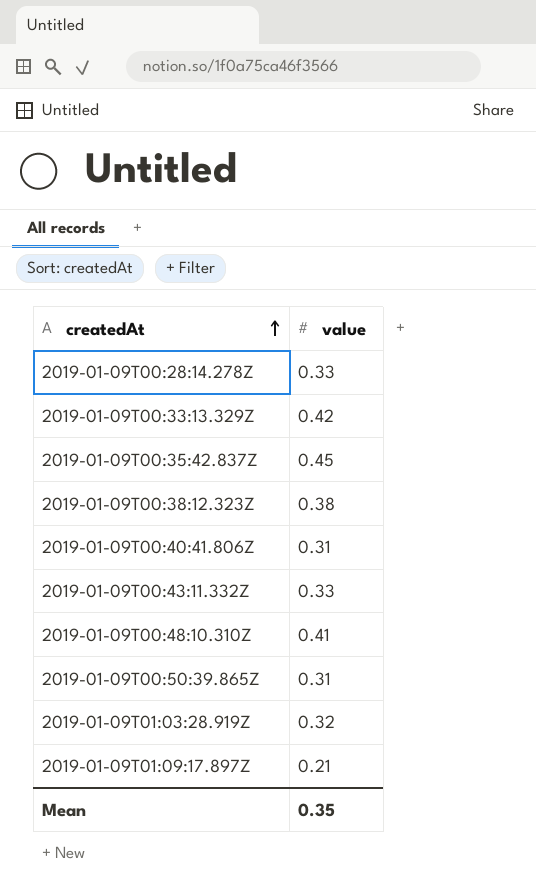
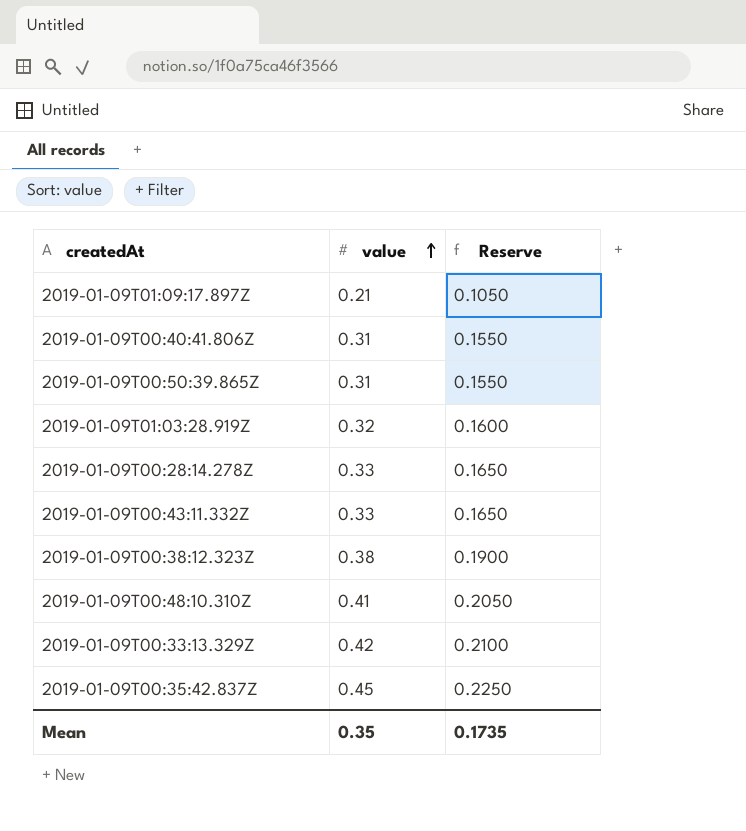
row order: createdAt ascending -> value ascending
column Reserve | formula: none -> [value] * 0.5

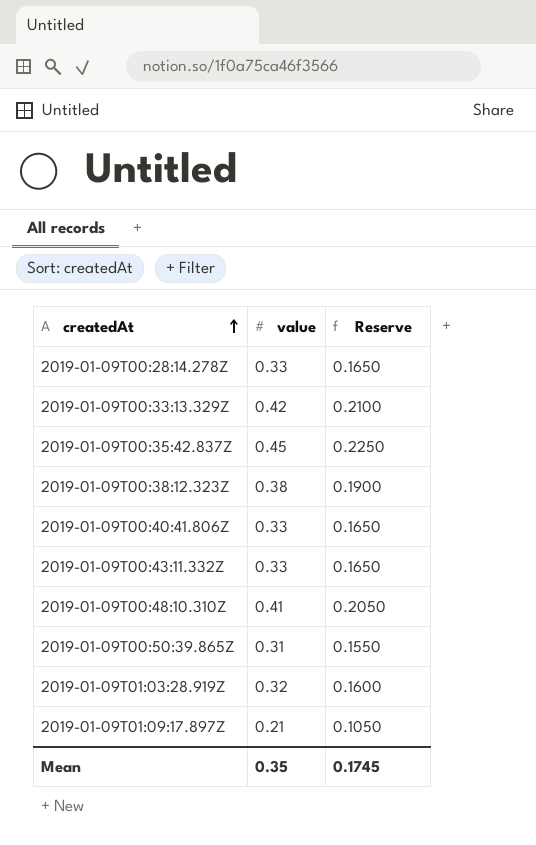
row order: value ascending -> createdAt ascending
2019-01-09T00:40:41.806Z | value: 0.31 -> 0.33
2019-01-09T00:40:41.806Z | Reserve: 0.1550 -> 0.1650
Mean | Reserve: 0.1735 -> 0.1745

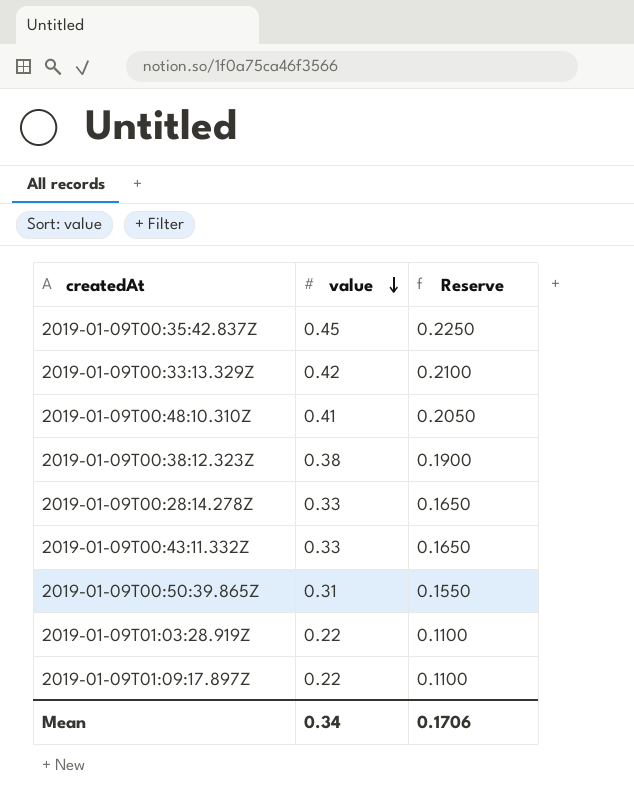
row order: createdAt ascending -> value descending
row 2019-01-09T00:40:41.806Z: 0.33 | 0.1650 -> none
2019-01-09T01:03:28.919Z | value: 0.32 -> 0.22
2019-01-09T01:03:28.919Z | Reserve: 0.1600 -> 0.1100
2019-01-09T01:09:17.897Z | value: 0.21 -> 0.22
2019-01-09T01:09:17.897Z | Reserve: 0.1050 -> 0.1100
Mean | value: 0.35 -> 0.34
Mean | Reserve: 0.1745 -> 0.1706

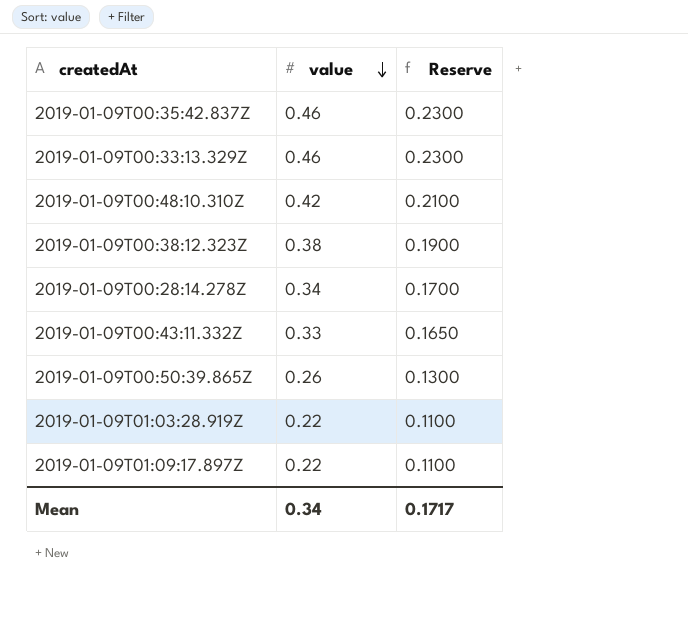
2019-01-09T00:35:42.837Z | value: 0.45 -> 0.46
2019-01-09T00:35:42.837Z | Reserve: 0.2250 -> 0.2300
2019-01-09T00:33:13.329Z | value: 0.42 -> 0.46
2019-01-09T00:33:13.329Z | Reserve: 0.2100 -> 0.2300
2019-01-09T00:48:10.310Z | value: 0.41 -> 0.42
2019-01-09T00:48:10.310Z | Reserve: 0.2050 -> 0.2100
2019-01-09T00:28:14.278Z | value: 0.33 -> 0.34
2019-01-09T00:28:14.278Z | Reserve: 0.1650 -> 0.1700
2019-01-09T00:50:39.865Z | value: 0.31 -> 0.26
2019-01-09T00:50:39.865Z | Reserve: 0.1550 -> 0.1300
Mean | Reserve: 0.1706 -> 0.1717

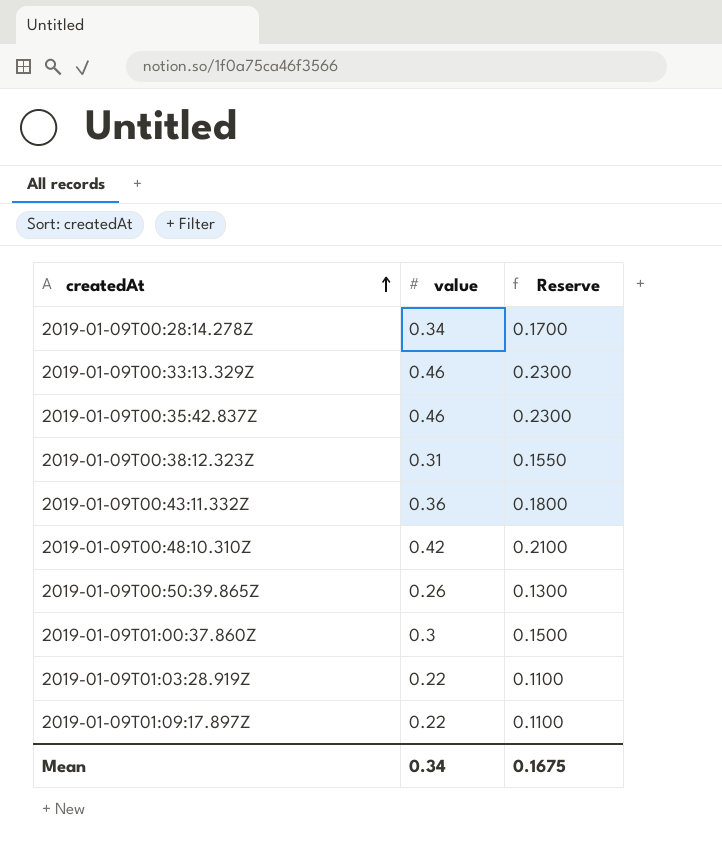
row order: value descending -> createdAt ascending
2019-01-09T00:38:12.323Z | value: 0.38 -> 0.31
2019-01-09T00:38:12.323Z | Reserve: 0.1900 -> 0.1550
2019-01-09T00:43:11.332Z | value: 0.33 -> 0.36
2019-01-09T00:43:11.332Z | Reserve: 0.1650 -> 0.1800
row 2019-01-09T01:00:37.860Z: none -> 0.3 | 0.1500
Mean | Reserve: 0.1717 -> 0.1675

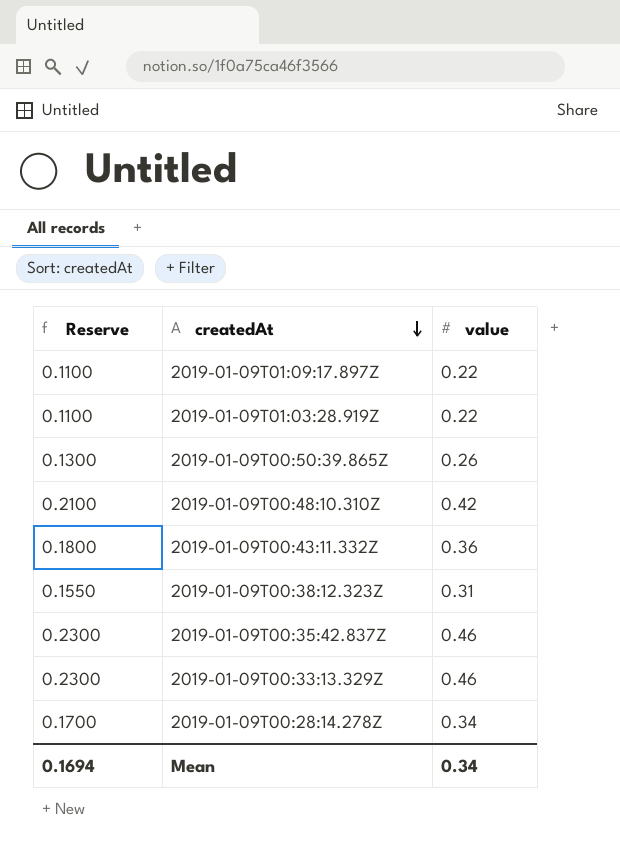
row order: createdAt ascending -> createdAt descending
column Reserve | position: 3 -> 1
row 2019-01-09T01:00:37.860Z: 0.3 | 0.1500 -> none
Mean | Reserve: 0.1675 -> 0.1694

